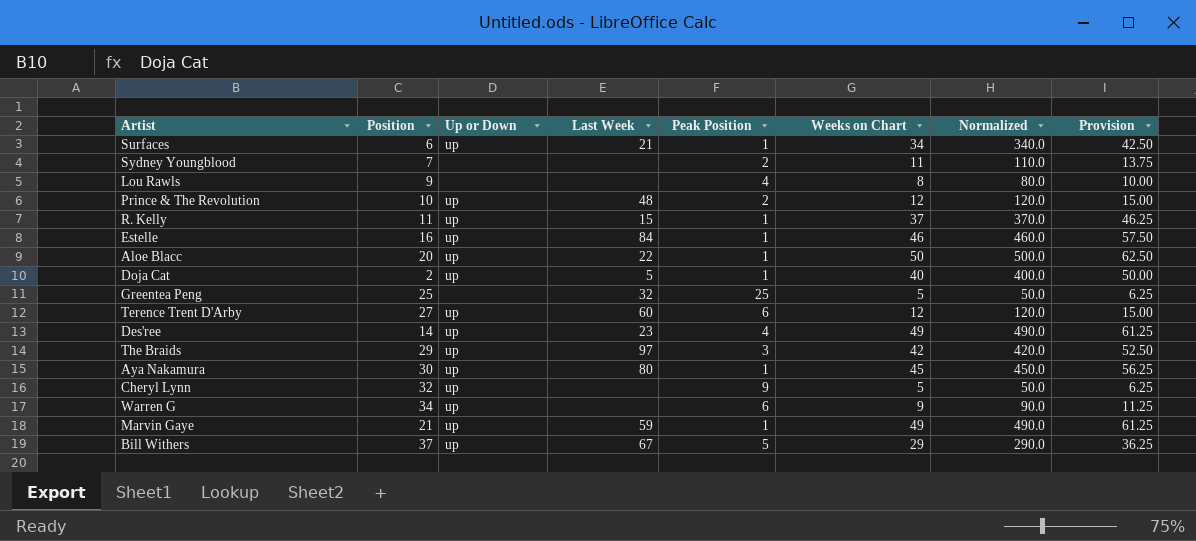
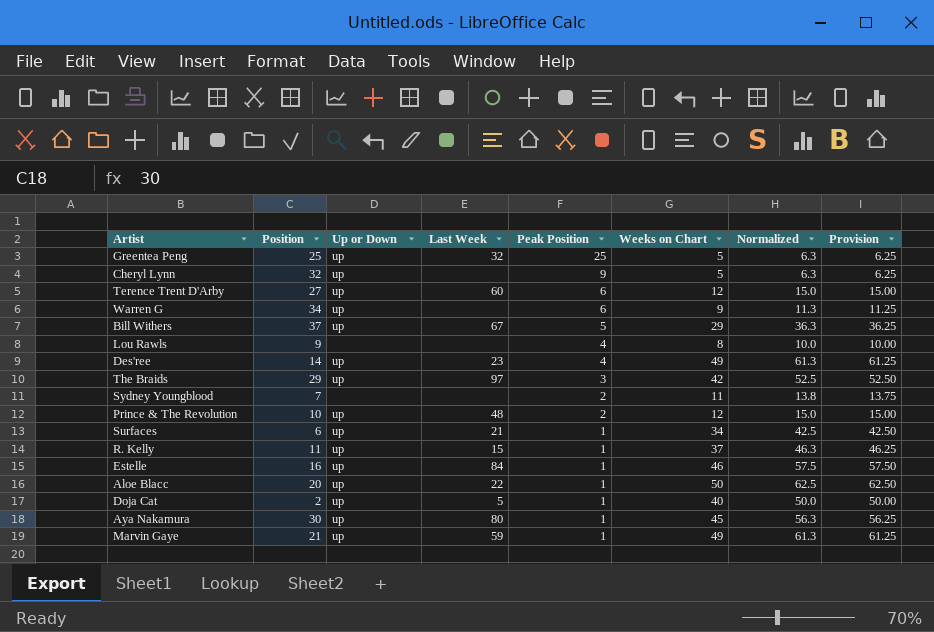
row order: none -> Peak Position descending
column Normalized | formula: [Weeks on Chart] * 10 -> [Weeks on Chart] * 1.25
Greentea Peng | Up or Down: none -> up

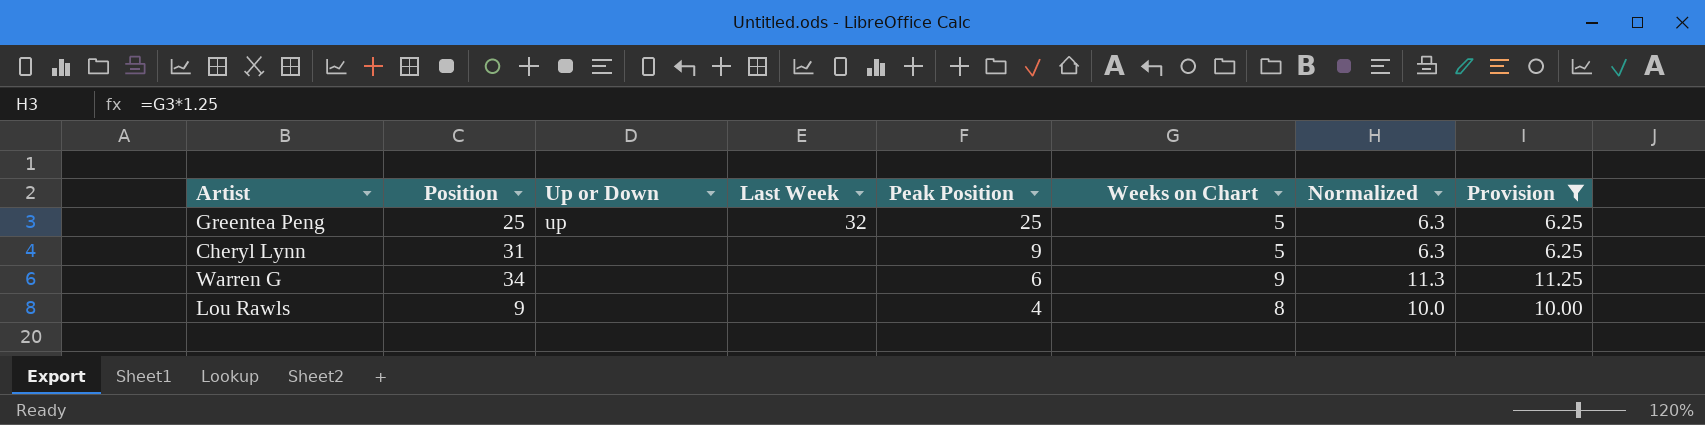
filter: none -> Provision <= 11.25
Cheryl Lynn | Position: 32 -> 31
Cheryl Lynn | Up or Down: up -> none
Warren G | Up or Down: up -> none

